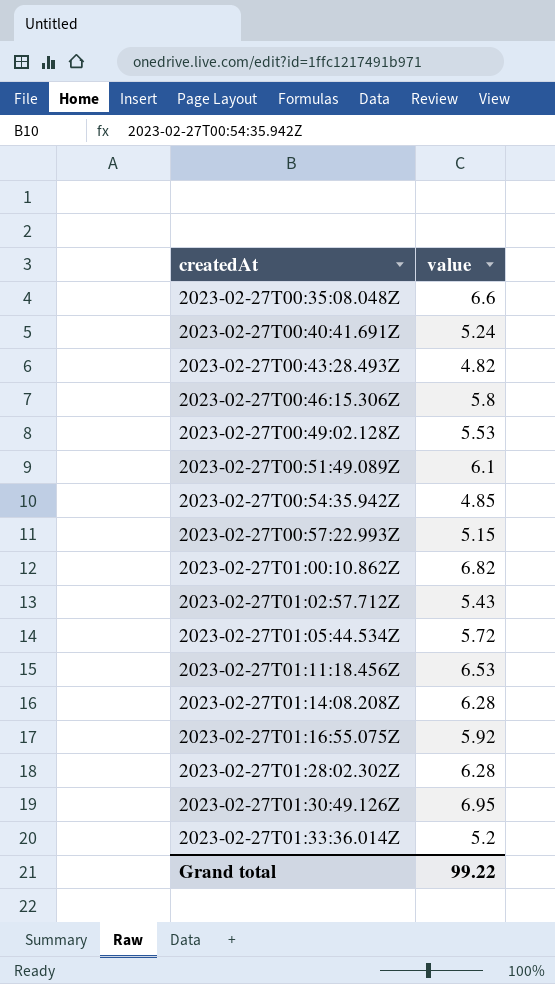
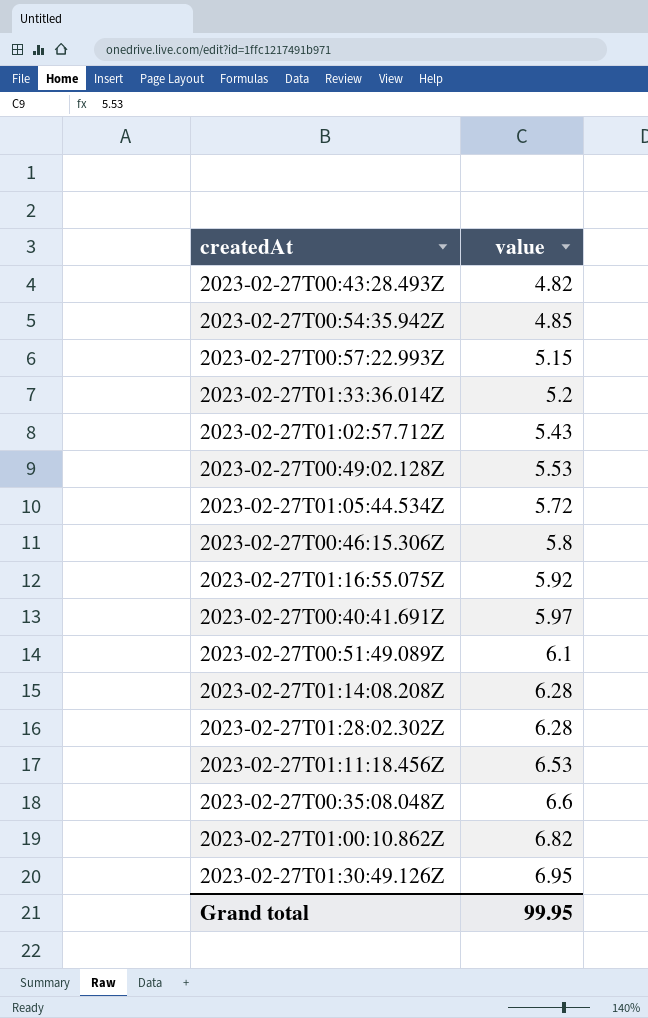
row order: createdAt ascending -> value ascending
2023-02-27T00:40:41.691Z | value: 5.24 -> 5.97
Grand total | value: 99.22 -> 99.95

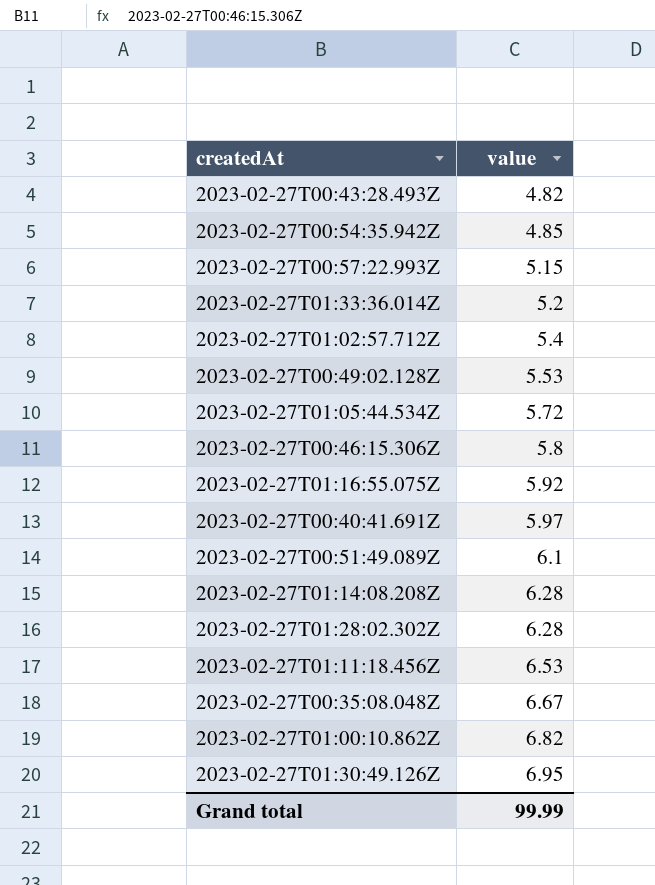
2023-02-27T01:02:57.712Z | value: 5.43 -> 5.4
2023-02-27T00:35:08.048Z | value: 6.6 -> 6.67
Grand total | value: 99.95 -> 99.99

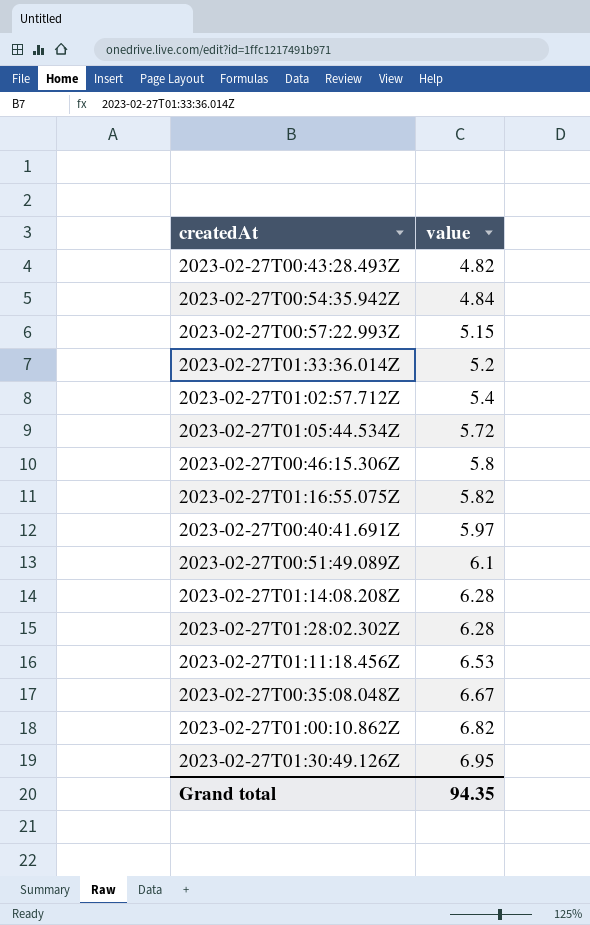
row 2023-02-27T00:49:02.128Z: 5.53 -> none
2023-02-27T00:54:35.942Z | value: 4.85 -> 4.84
2023-02-27T01:16:55.075Z | value: 5.92 -> 5.82
Grand total | value: 99.99 -> 94.35

